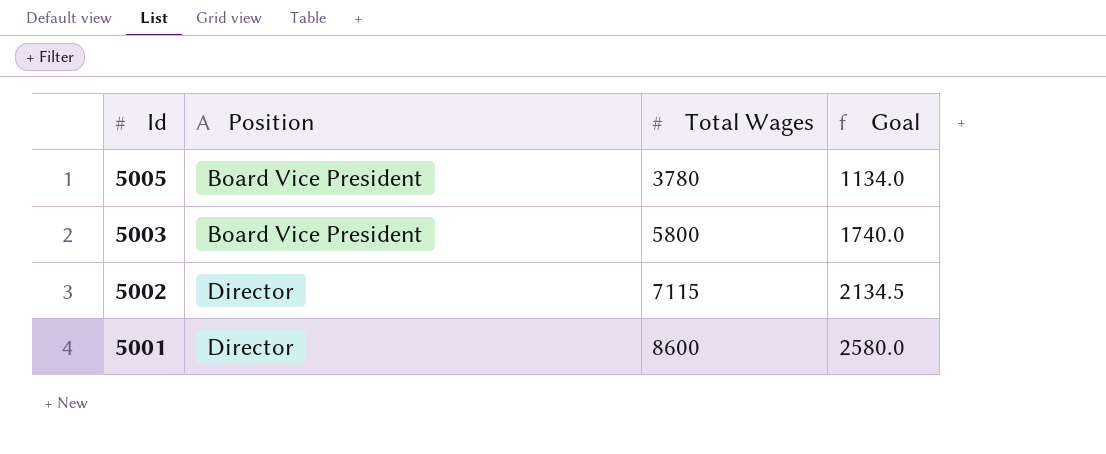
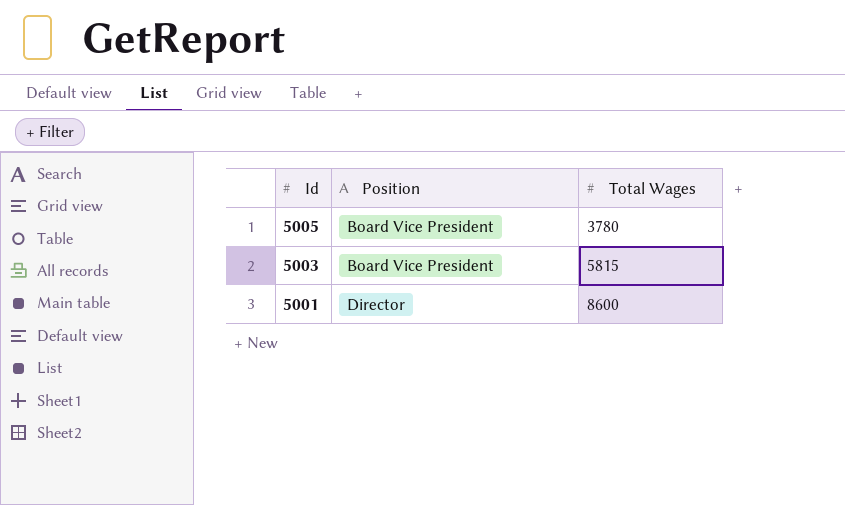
column Goal | formula: [Total Wages] * 0.3 -> none
row 5002: Director | 7115 | 2134.5 -> none
5003 | Total Wages: 5800 -> 5815

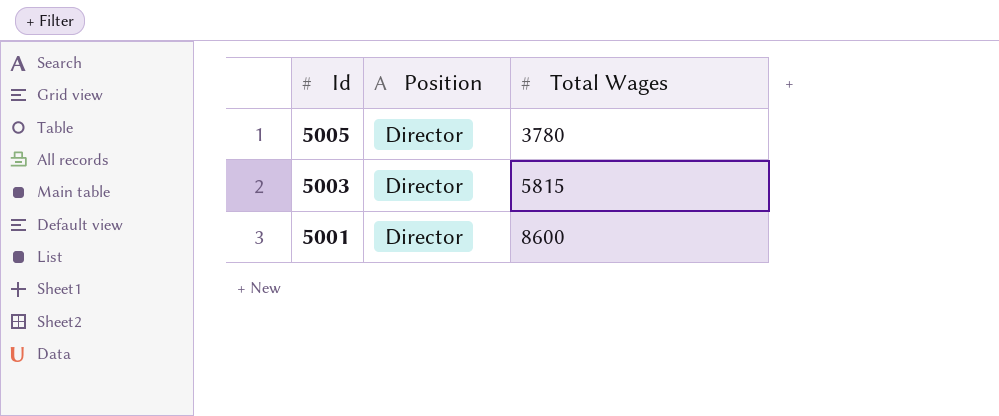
5005 | Position: Board Vice President -> Director
5003 | Position: Board Vice President -> Director

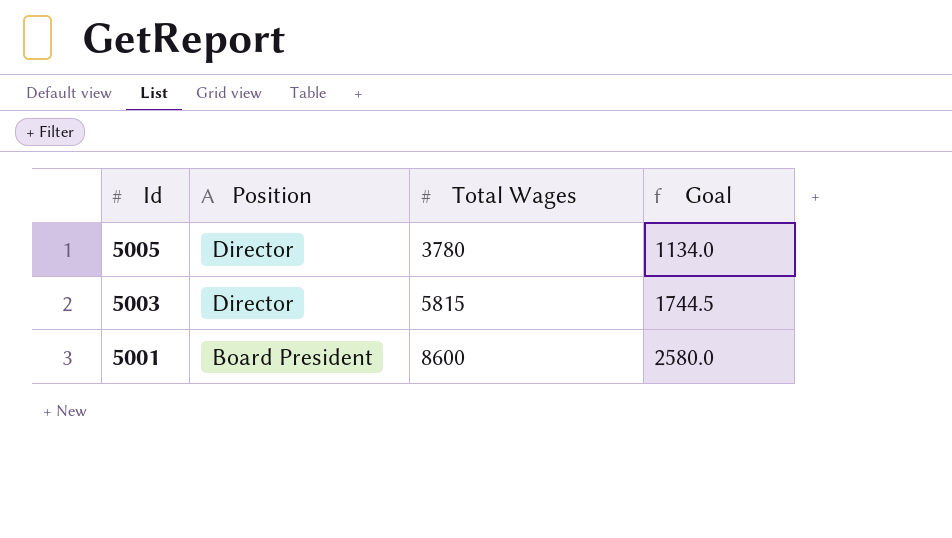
column Goal | formula: none -> [Total Wages] * 0.3
5001 | Position: Director -> Board President

